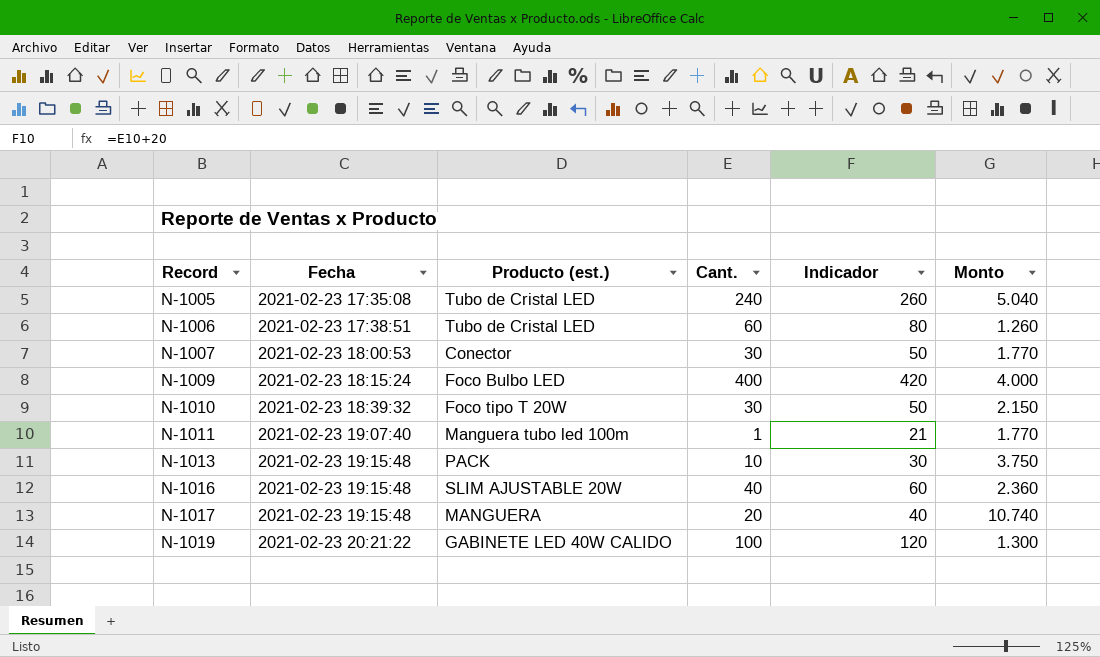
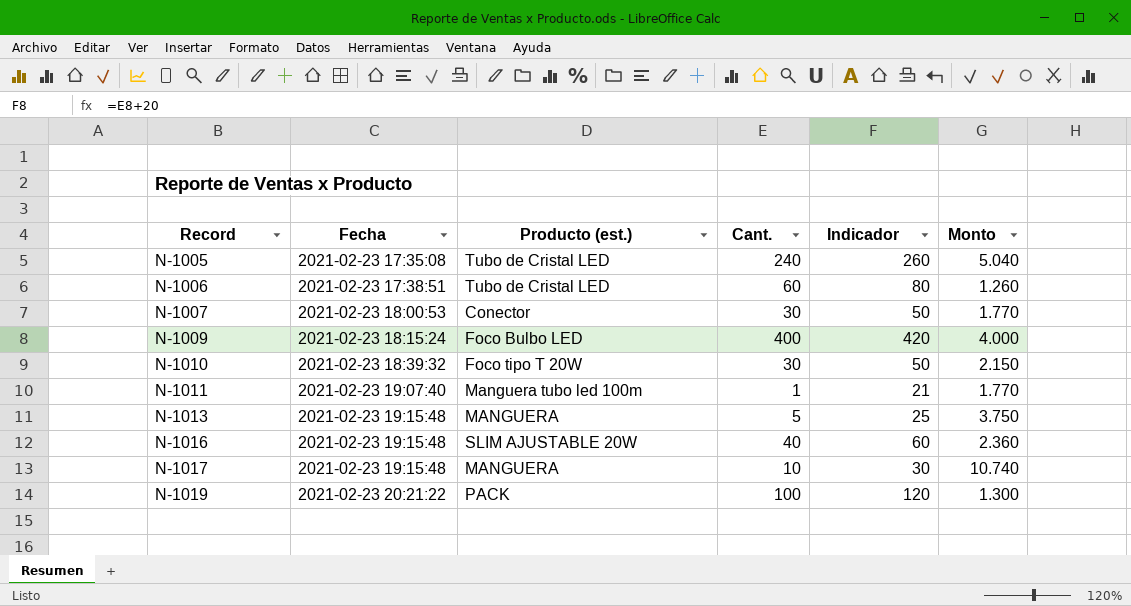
N-1013 | Producto (est.): PACK -> MANGUERA
N-1013 | Cant.: 10 -> 5
N-1013 | Indicador: 30 -> 25
N-1017 | Cant.: 20 -> 10
N-1017 | Indicador: 40 -> 30
N-1019 | Producto (est.): GABINETE LED 40W CALIDO -> PACK

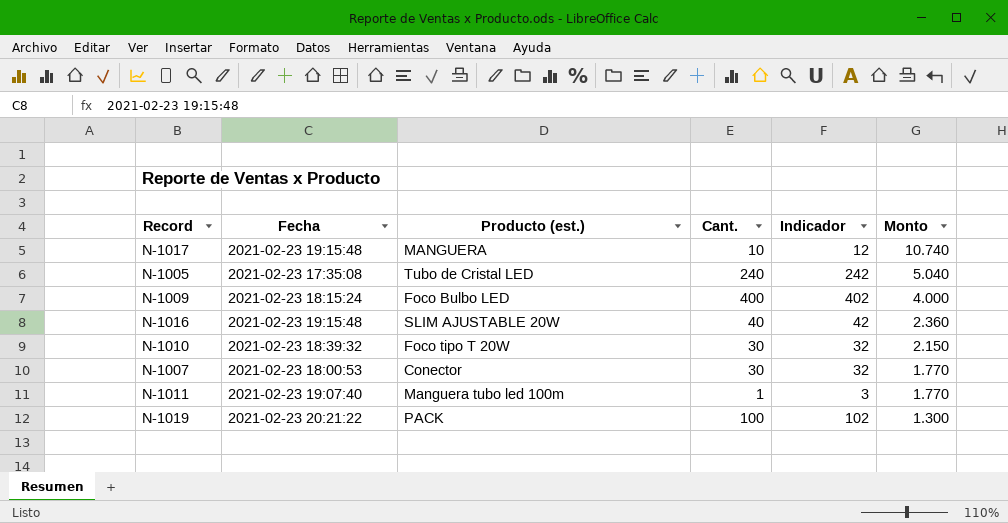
row order: Record ascending -> Monto descending
column Indicador | formula: [Cant.] + 20 -> [Cant.] + 2
row N-1006: 2021-02-23 17:38:51 | Tubo de Cristal LED | 60 | 80 | 1.260 -> none
row N-1013: 2021-02-23 19:15:48 | MANGUERA | 5 | 25 | 3.750 -> none

